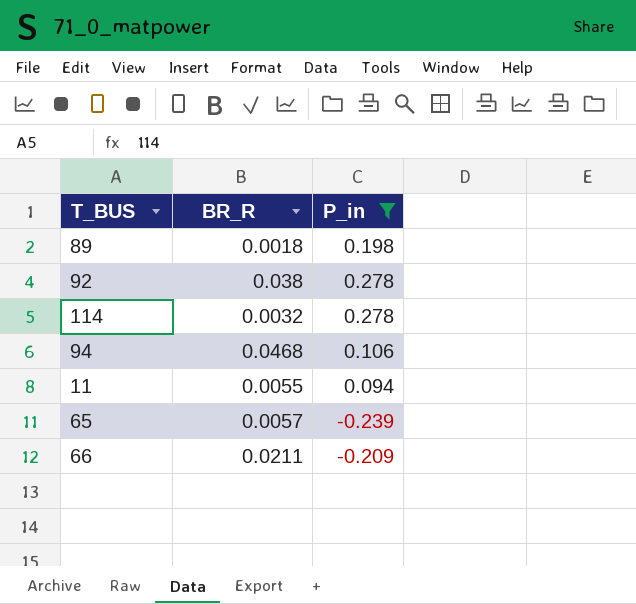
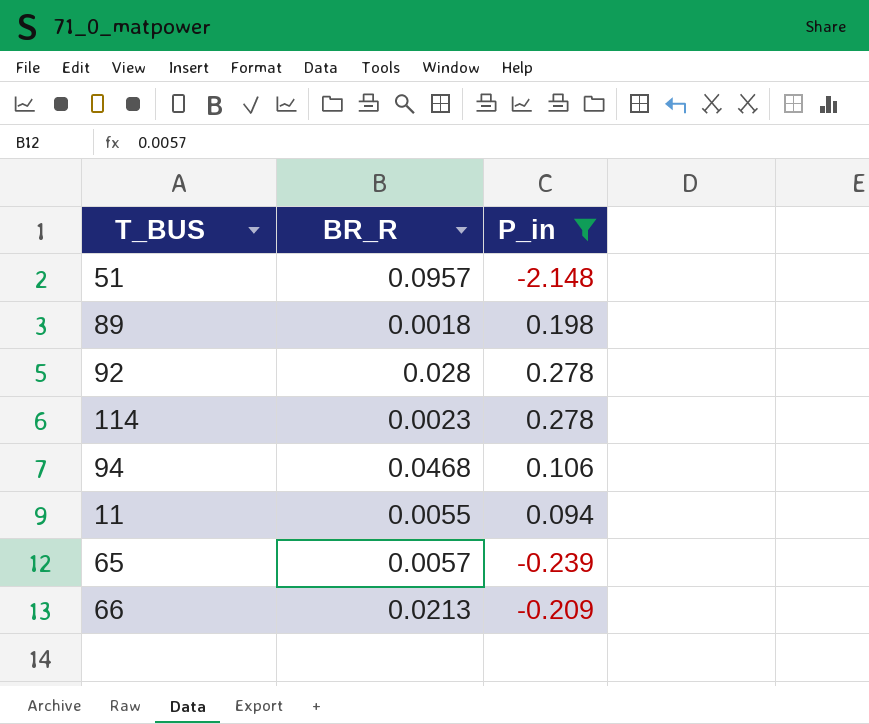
row 51: none -> 0.0957 | -2.148
92 | BR_R: 0.038 -> 0.028
114 | BR_R: 0.0032 -> 0.0023
66 | BR_R: 0.0211 -> 0.0213

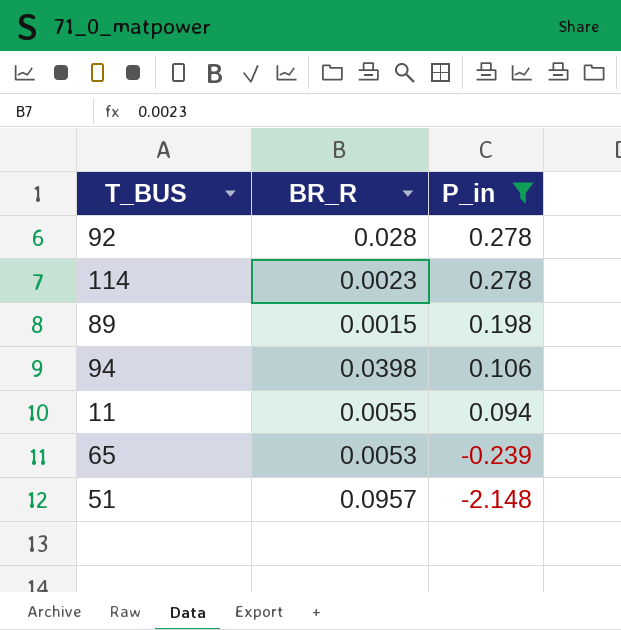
row order: none -> P_in descending
row 66: 0.0213 | -0.209 -> none
89 | BR_R: 0.0018 -> 0.0015
94 | BR_R: 0.0468 -> 0.0398
65 | BR_R: 0.0057 -> 0.0053

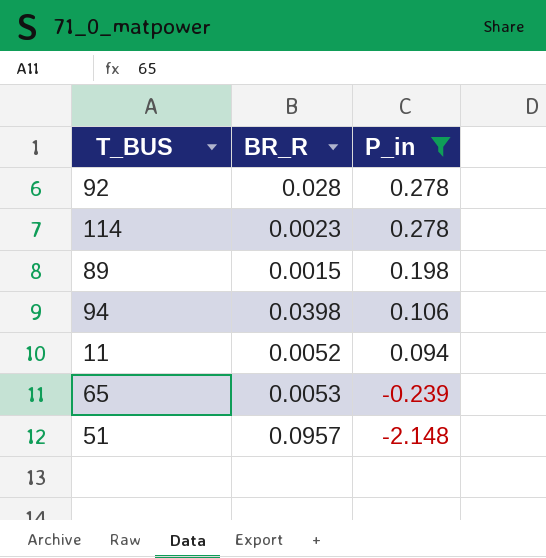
11 | BR_R: 0.0055 -> 0.0052

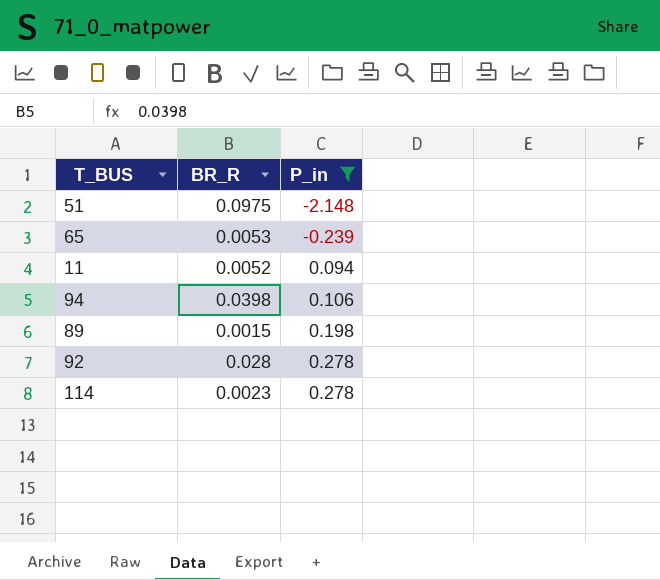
row order: P_in descending -> P_in ascending
51 | BR_R: 0.0957 -> 0.0975

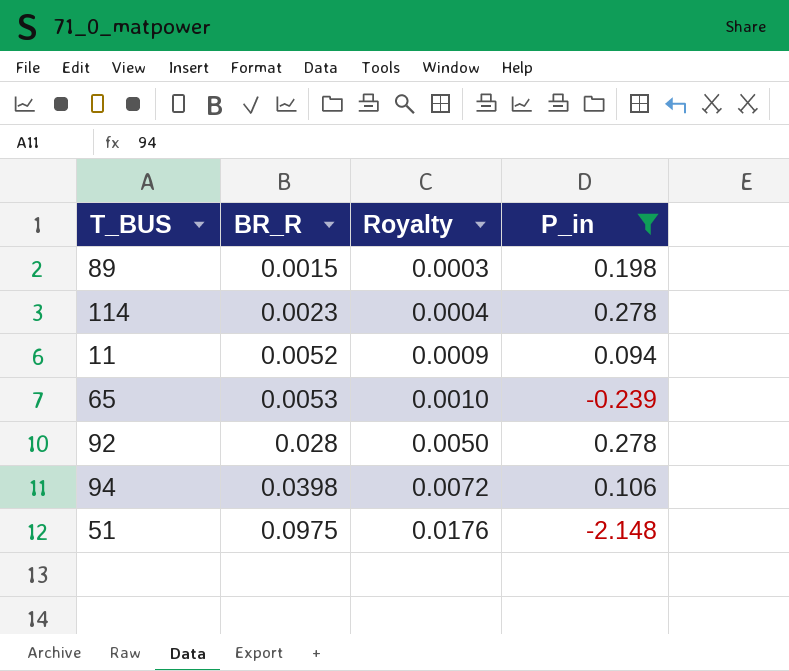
row order: P_in ascending -> BR_R ascending
column Royalty | formula: none -> [BR_R] * 0.18

